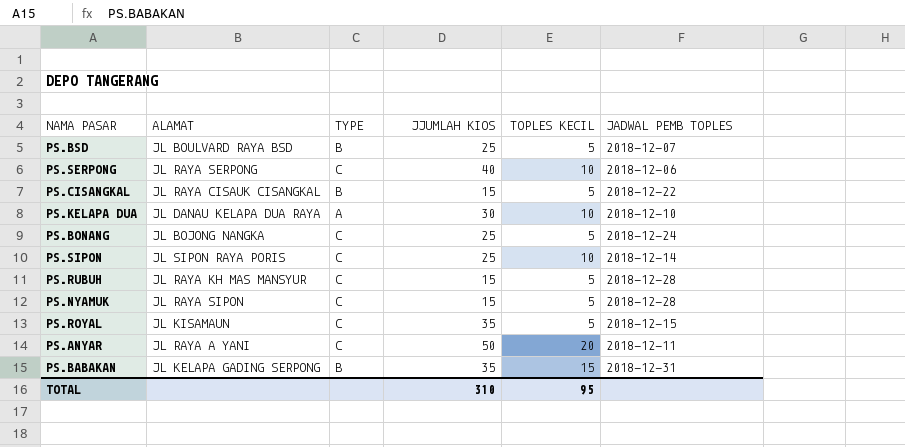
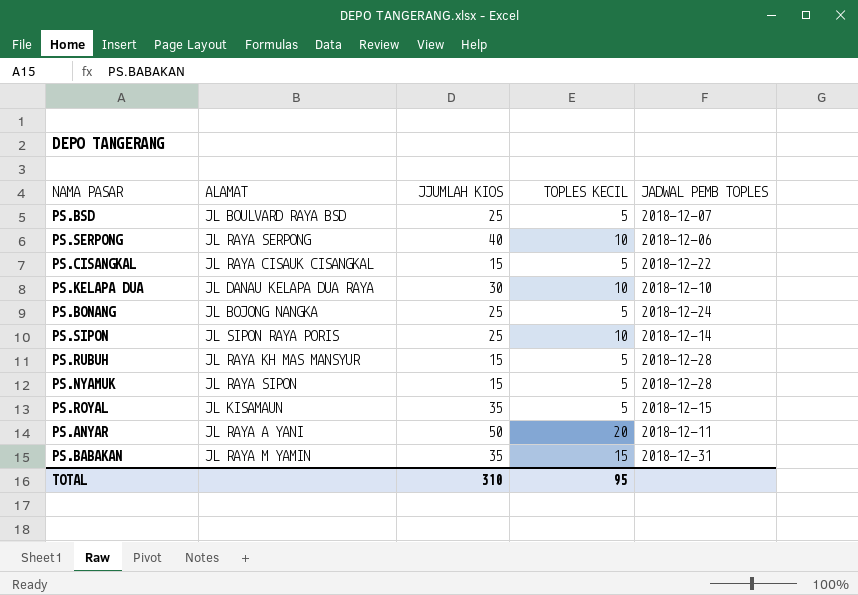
column TYPE | position: 3 -> none
PS.BABAKAN | ALAMAT: JL KELAPA GADING SERPONG -> JL RAYA M YAMIN

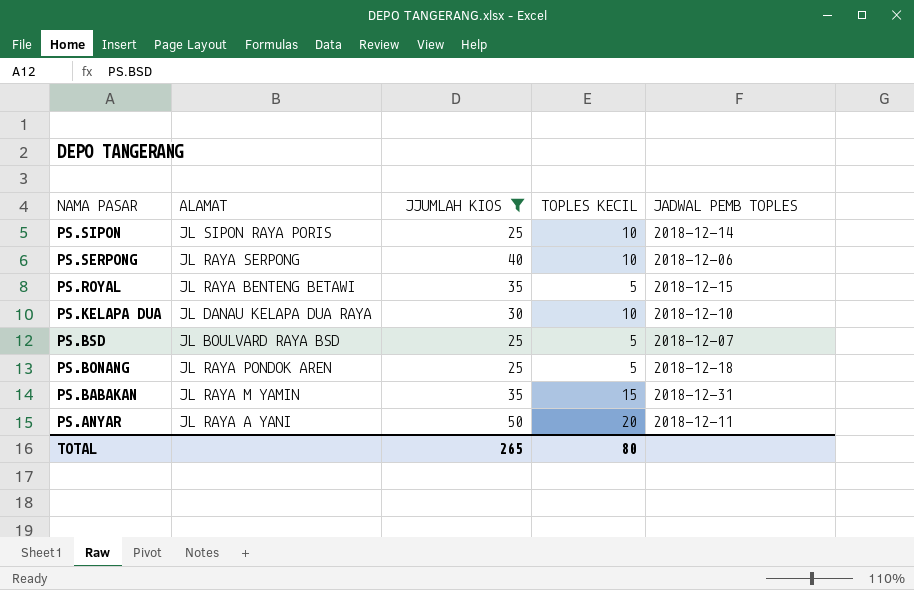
filter: none -> JJUMLAH KIOS != 15
row order: none -> NAMA PASAR descending
PS.ROYAL | ALAMAT: JL KISAMAUN -> JL RAYA BENTENG BETAWI
PS.BONANG | ALAMAT: JL BOJONG NANGKA -> JL RAYA PONDOK AREN
PS.BONANG | JADWAL PEMB TOPLES: 2018-12-24 -> 2018-12-18
TOTAL | JJUMLAH KIOS: 310 -> 265
TOTAL | TOPLES KECIL: 95 -> 80

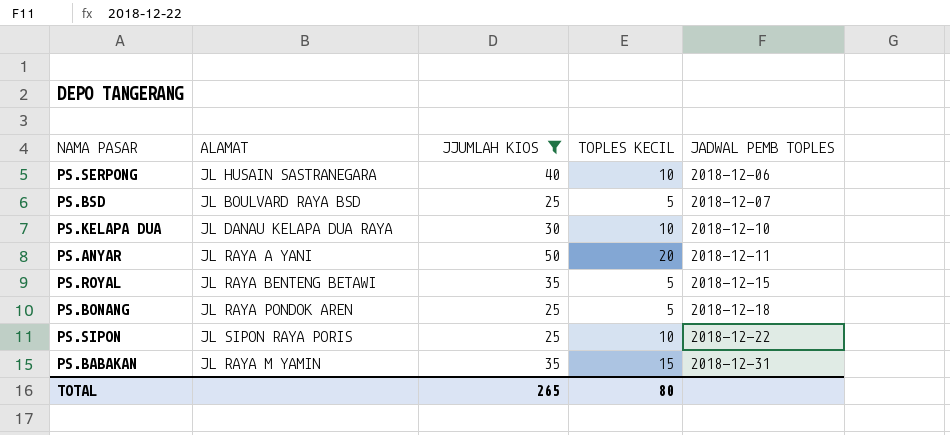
row order: NAMA PASAR descending -> JADWAL PEMB TOPLES ascending
PS.SERPONG | ALAMAT: JL RAYA SERPONG -> JL HUSAIN SASTRANEGARA
PS.SIPON | JADWAL PEMB TOPLES: 2018-12-14 -> 2018-12-22

